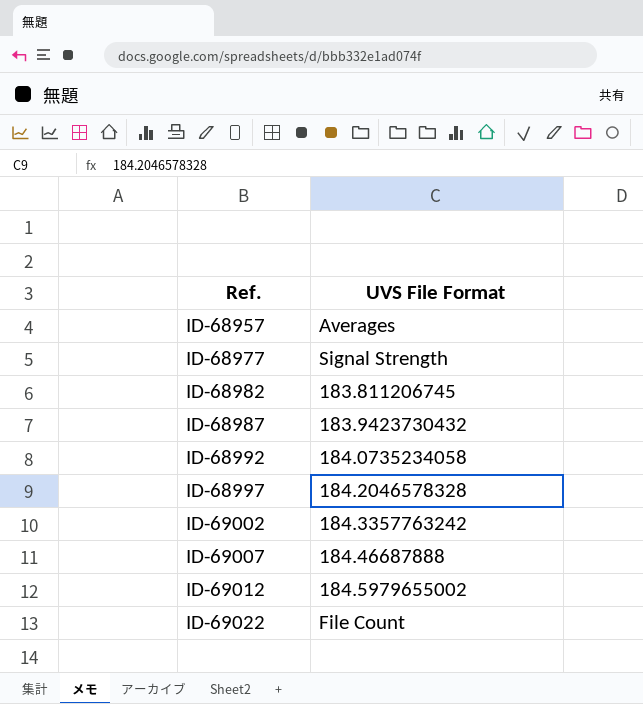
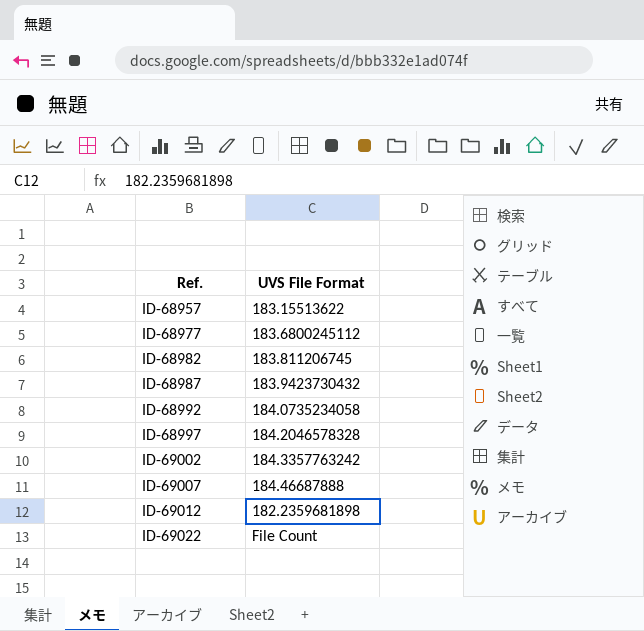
ID-68957 | UVS File Format: Averages -> 183.15513622
ID-68977 | UVS File Format: Signal Strength -> 183.6800245112
ID-69012 | UVS File Format: 184.5979655002 -> 182.2359681898

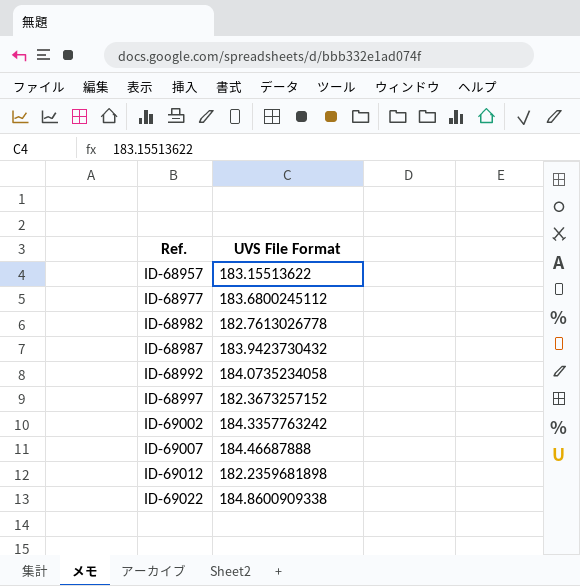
ID-68982 | UVS File Format: 183.811206745 -> 182.7613026778
ID-68997 | UVS File Format: 184.2046578328 -> 182.3673257152
ID-69022 | UVS File Format: File Count -> 184.8600909338

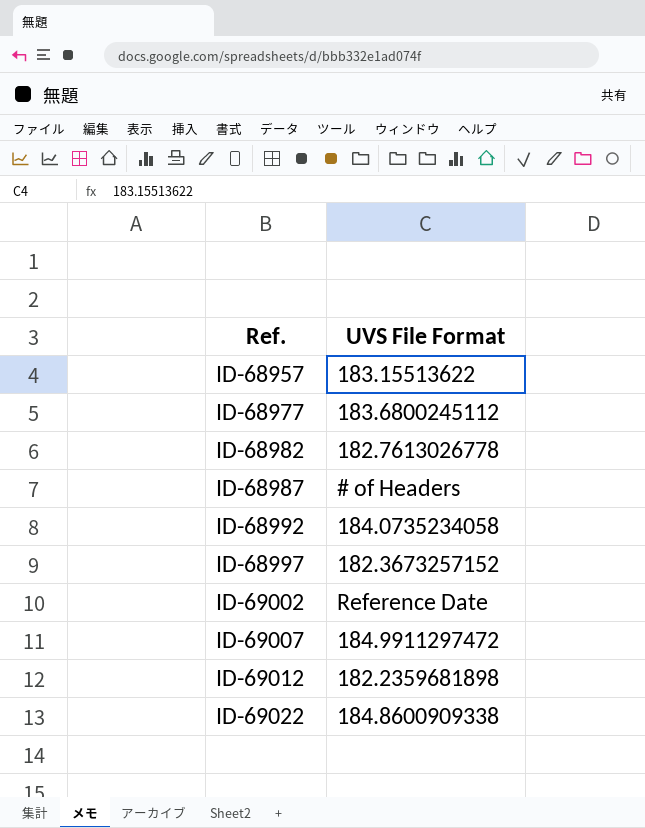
ID-68987 | UVS File Format: 183.9423730432 -> # of Headers
ID-69002 | UVS File Format: 184.3357763242 -> Reference Date
ID-69007 | UVS File Format: 184.46687888 -> 184.9911297472

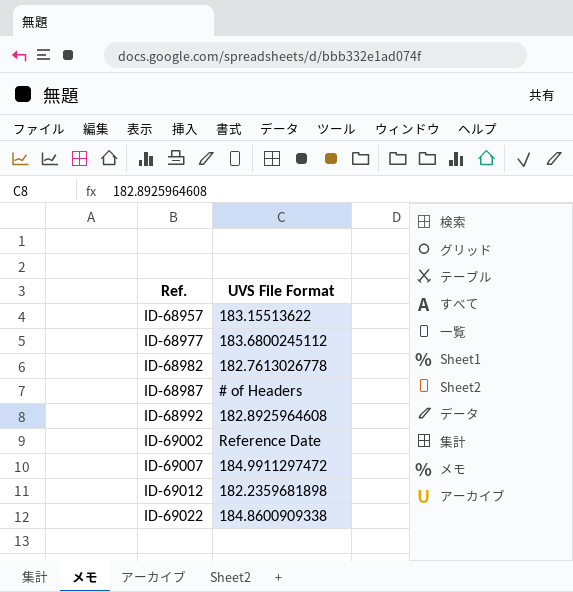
row ID-68997: 182.3673257152 -> none
ID-68992 | UVS File Format: 184.0735234058 -> 182.8925964608

